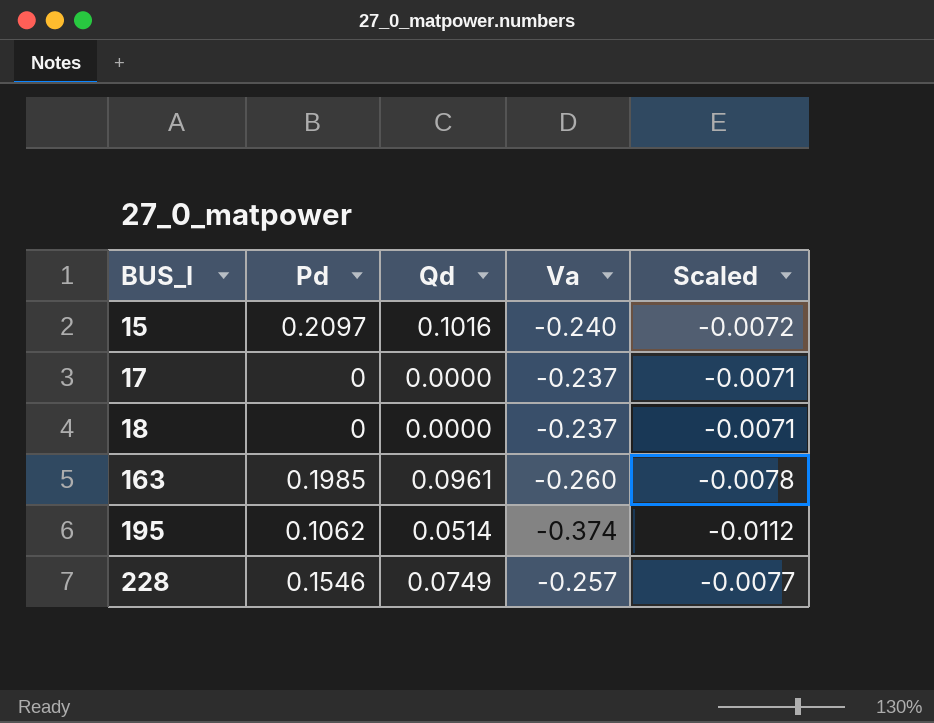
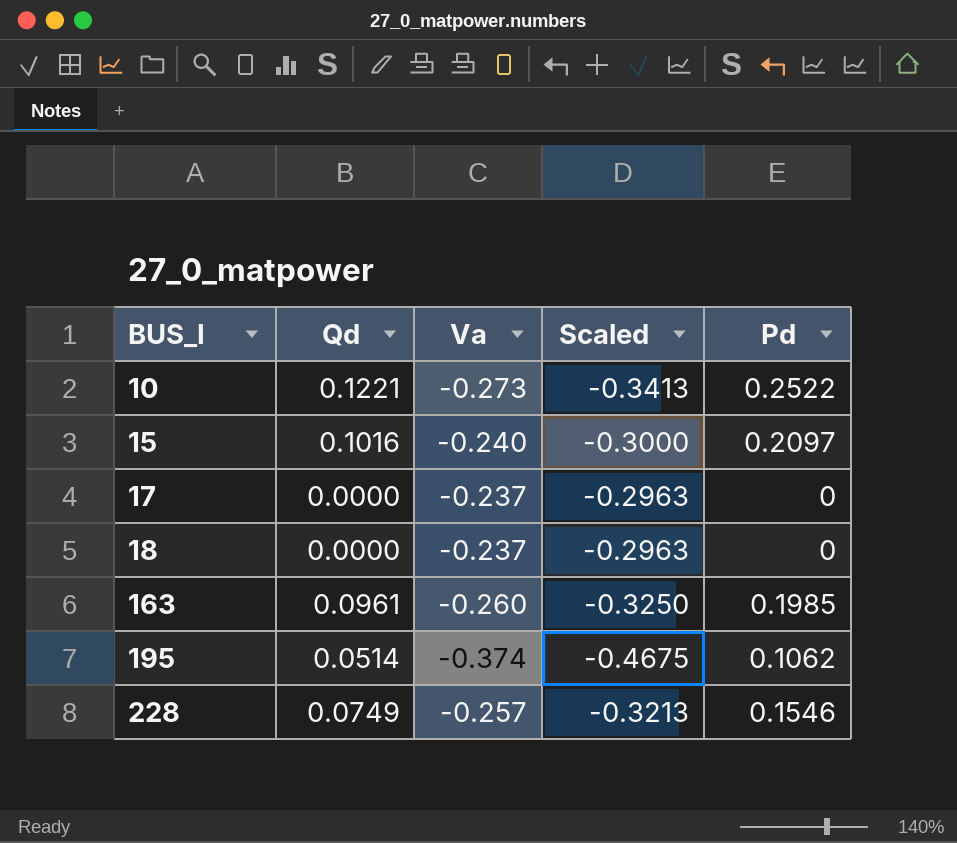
column Scaled | formula: [Va] * 0.03 -> [Va] * 1.25
column Pd | position: 2 -> 5
row 10: none -> 0.1221 | -0.273 | -0.3413 | 0.2522

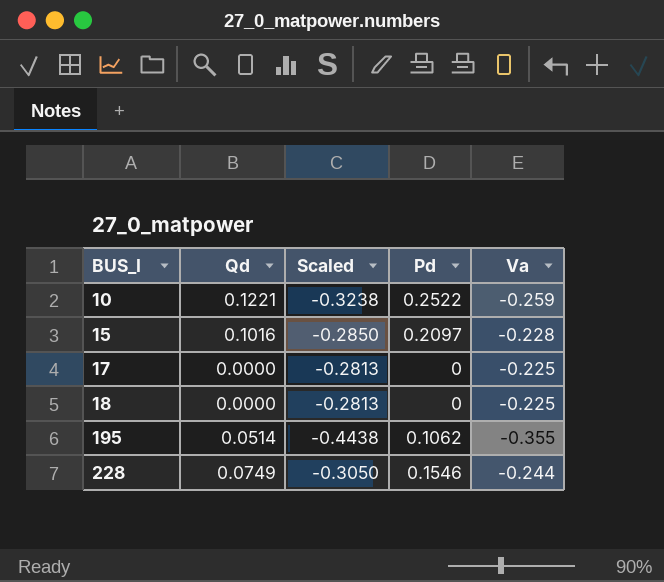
column Va | position: 3 -> 5
row 163: 0.0961 | -0.260 | -0.3250 | 0.1985 -> none
10 | Scaled: -0.3413 -> -0.3238
10 | Va: -0.273 -> -0.259
15 | Scaled: -0.3000 -> -0.2850
15 | Va: -0.240 -> -0.228
17 | Scaled: -0.2963 -> -0.2813
17 | Va: -0.237 -> -0.225
18 | Scaled: -0.2963 -> -0.2813
18 | Va: -0.237 -> -0.225
195 | Scaled: -0.4675 -> -0.4438
195 | Va: -0.374 -> -0.355
228 | Scaled: -0.3213 -> -0.3050
228 | Va: -0.257 -> -0.244

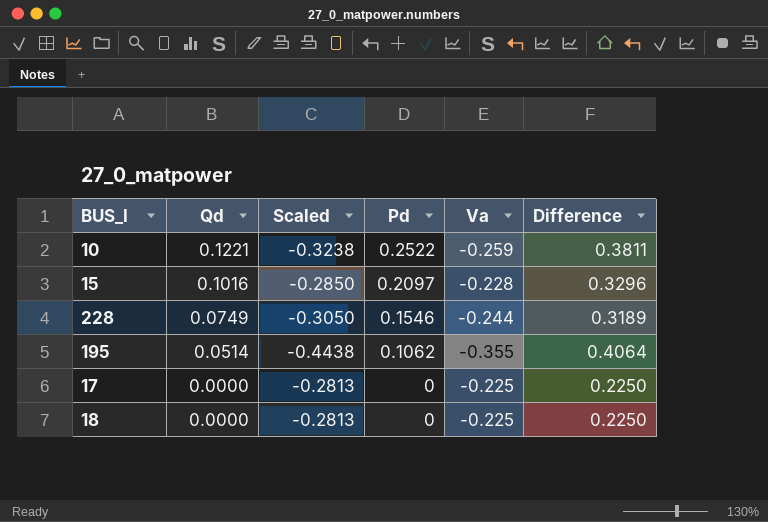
row order: BUS_I ascending -> Qd descending
column Difference | formula: none -> [Qd] - [Va]

